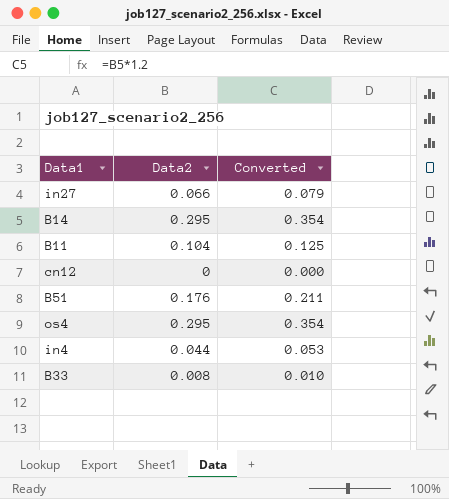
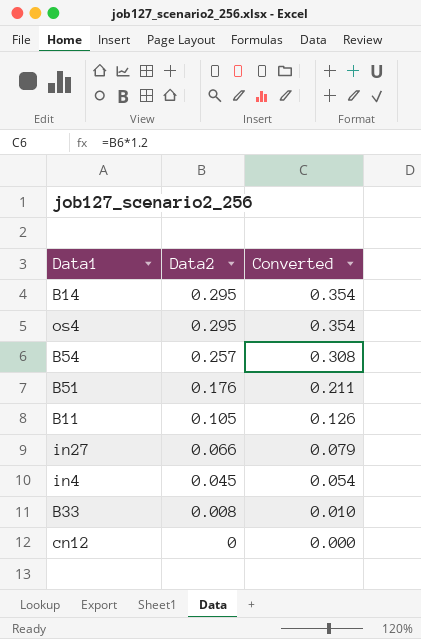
row order: none -> Data2 descending
row B54: none -> 0.257 | 0.308
B11 | Data2: 0.104 -> 0.105
B11 | Converted: 0.125 -> 0.126
in4 | Data2: 0.044 -> 0.045
in4 | Converted: 0.053 -> 0.054

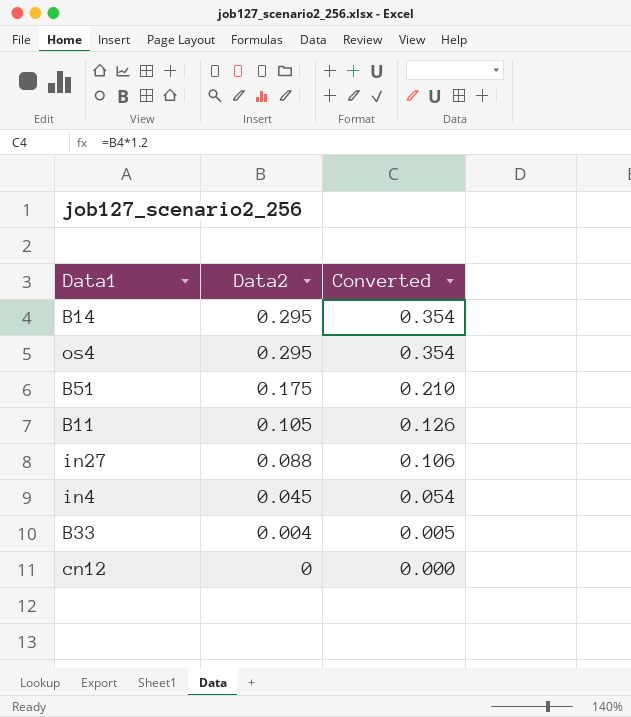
row B54: 0.257 | 0.308 -> none
B51 | Data2: 0.176 -> 0.175
B51 | Converted: 0.211 -> 0.210
in27 | Data2: 0.066 -> 0.088
in27 | Converted: 0.079 -> 0.106
B33 | Data2: 0.008 -> 0.004
B33 | Converted: 0.010 -> 0.005

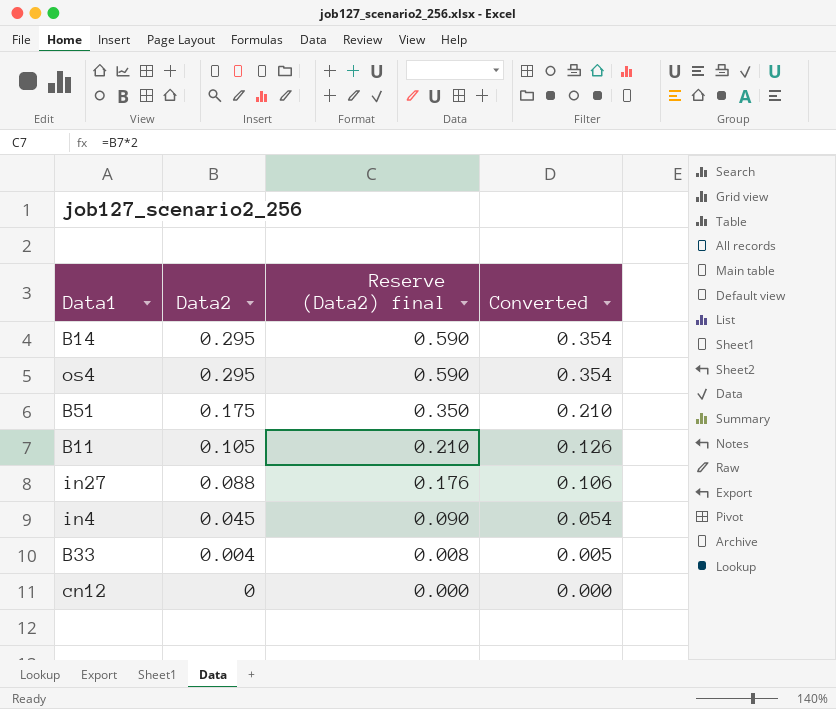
column Reserve (Data2) final | formula: none -> [Data2] * 2

